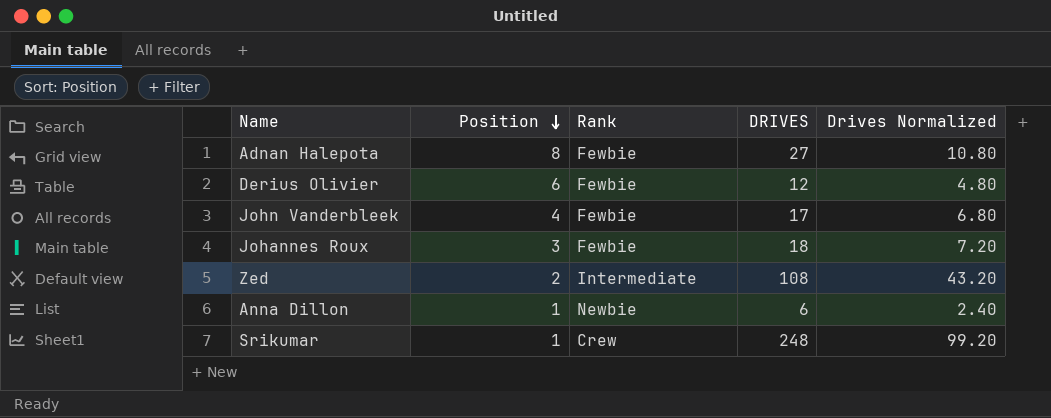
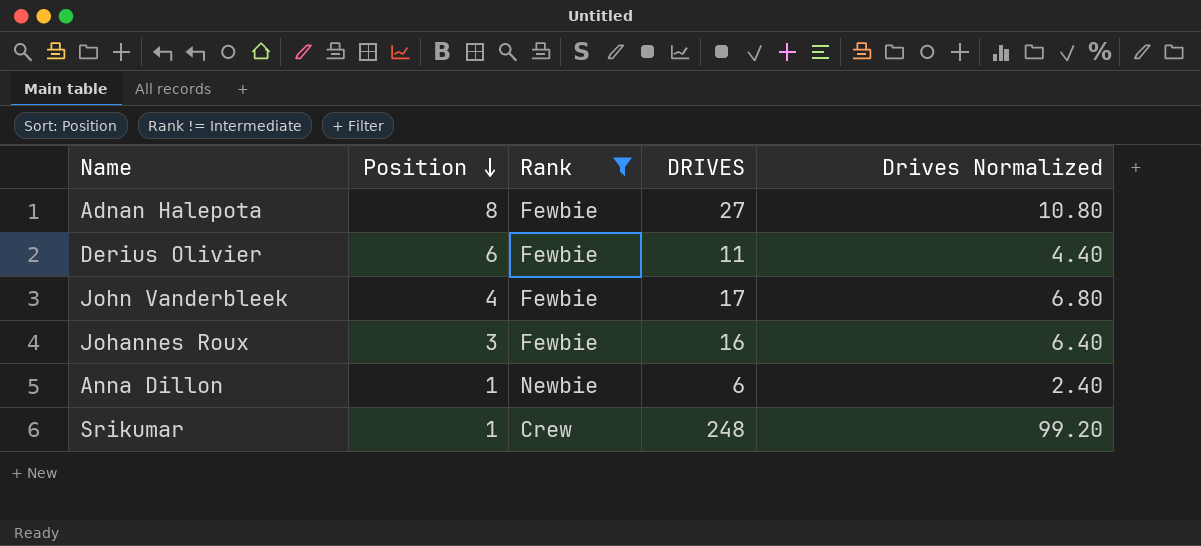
filter: none -> Rank != Intermediate
Derius Olivier | DRIVES: 12 -> 11
Derius Olivier | Drives Normalized: 4.80 -> 4.40
Johannes Roux | DRIVES: 18 -> 16
Johannes Roux | Drives Normalized: 7.20 -> 6.40

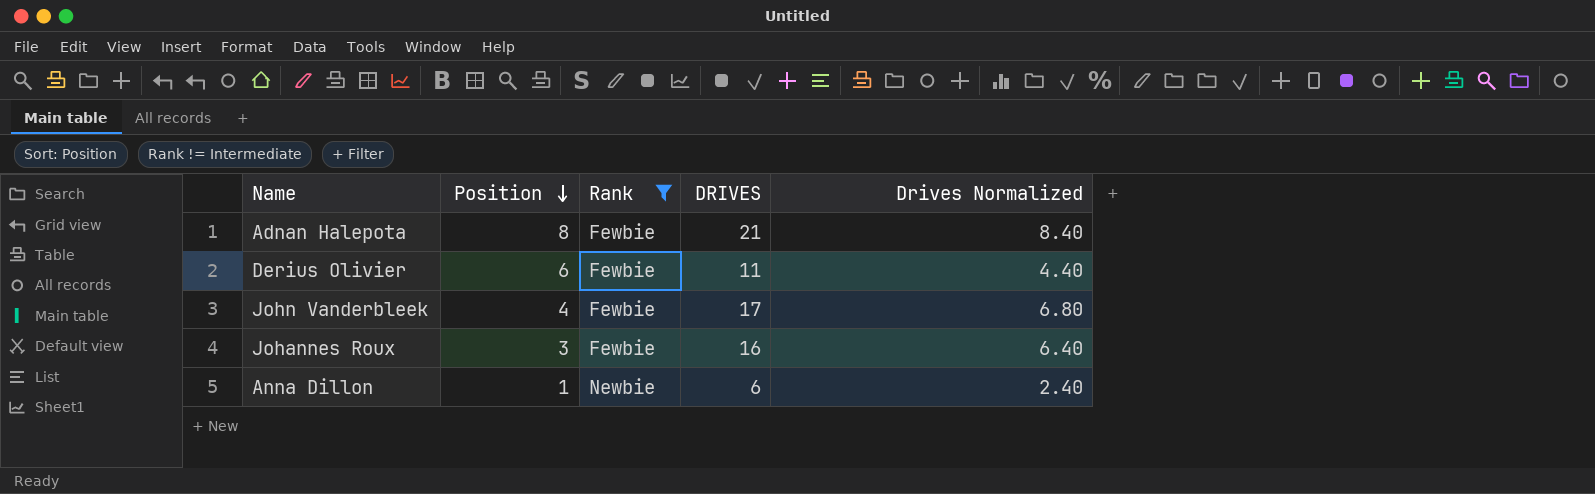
row Srikumar: 1 | Crew | 248 | 99.20 -> none
Adnan Halepota | DRIVES: 27 -> 21
Adnan Halepota | Drives Normalized: 10.80 -> 8.40

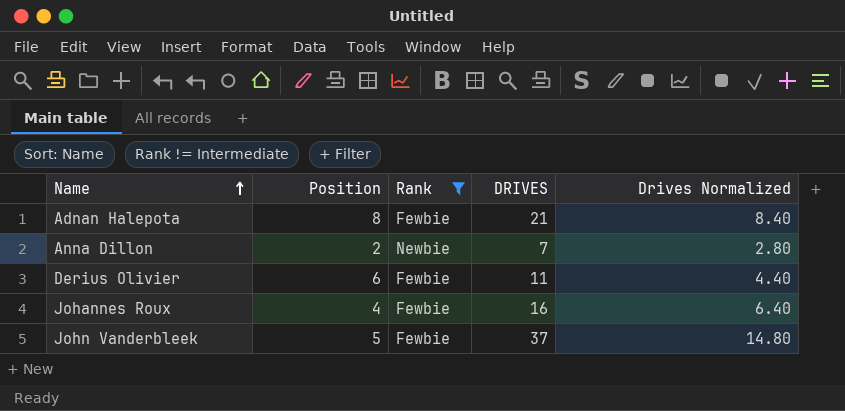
row order: Position descending -> Name ascending
Anna Dillon | Position: 1 -> 2
Anna Dillon | DRIVES: 6 -> 7
Anna Dillon | Drives Normalized: 2.40 -> 2.80
Johannes Roux | Position: 3 -> 4
John Vanderbleek | Position: 4 -> 5
John Vanderbleek | DRIVES: 17 -> 37
John Vanderbleek | Drives Normalized: 6.80 -> 14.80

